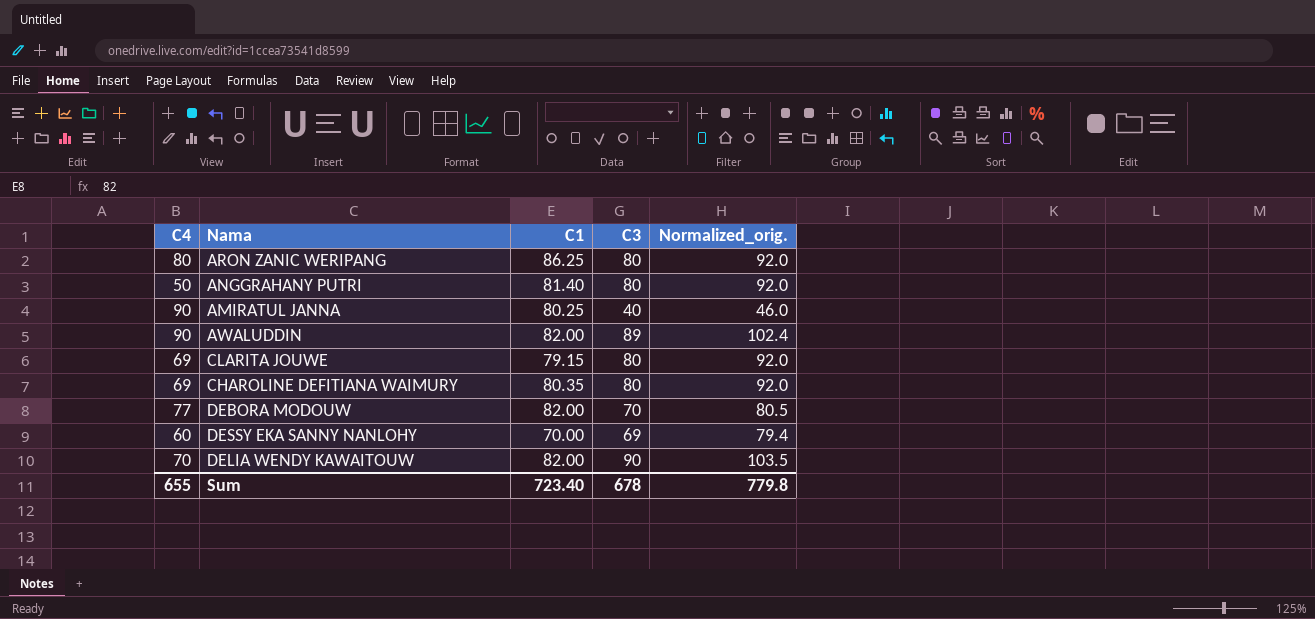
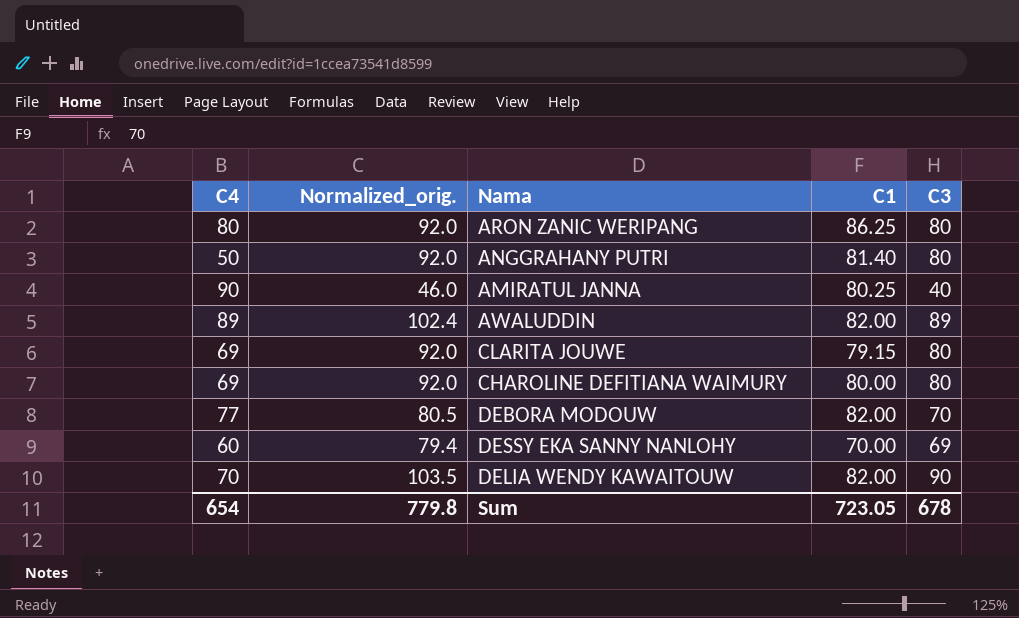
column Normalized_orig. | position: 5 -> 2
AWALUDDIN | C4: 90 -> 89
CHAROLINE DEFITIANA WAIMURY | C1: 80.35 -> 80.00
Sum | C4: 655 -> 654
Sum | C1: 723.40 -> 723.05

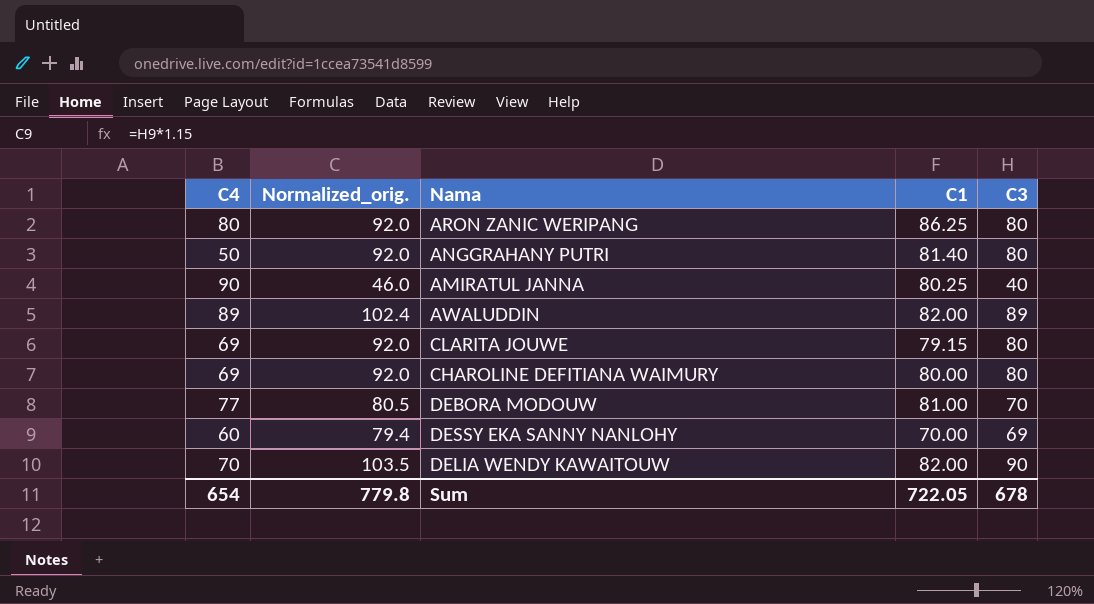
DEBORA MODOUW | C1: 82.00 -> 81.00
Sum | C1: 723.05 -> 722.05

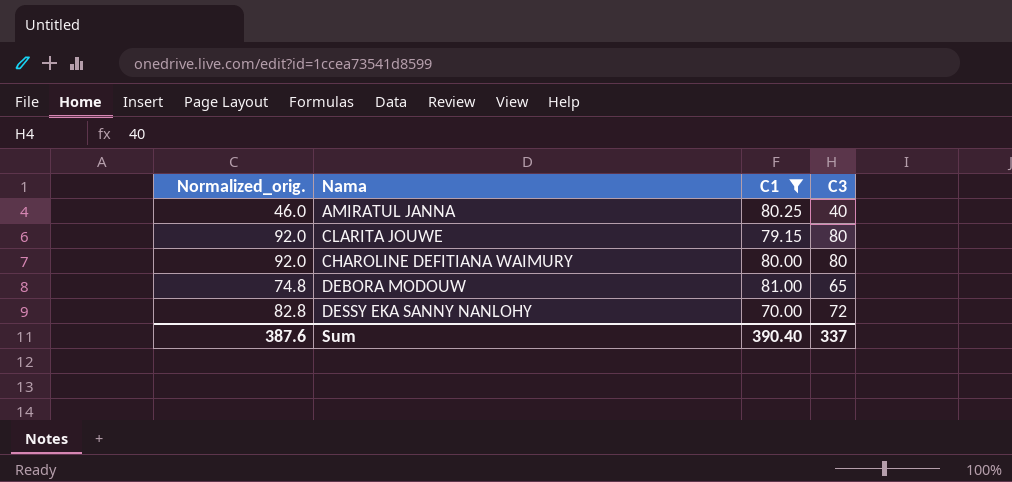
filter: none -> C1 <= 81.00
column C4 | position: 1 -> none
DEBORA MODOUW | Normalized_orig.: 80.5 -> 74.8
DEBORA MODOUW | C3: 70 -> 65
DESSY EKA SANNY NANLOHY | Normalized_orig.: 79.4 -> 82.8
DESSY EKA SANNY NANLOHY | C3: 69 -> 72
Sum | Normalized_orig.: 779.8 -> 387.6
Sum | C1: 722.05 -> 390.40
Sum | C3: 678 -> 337

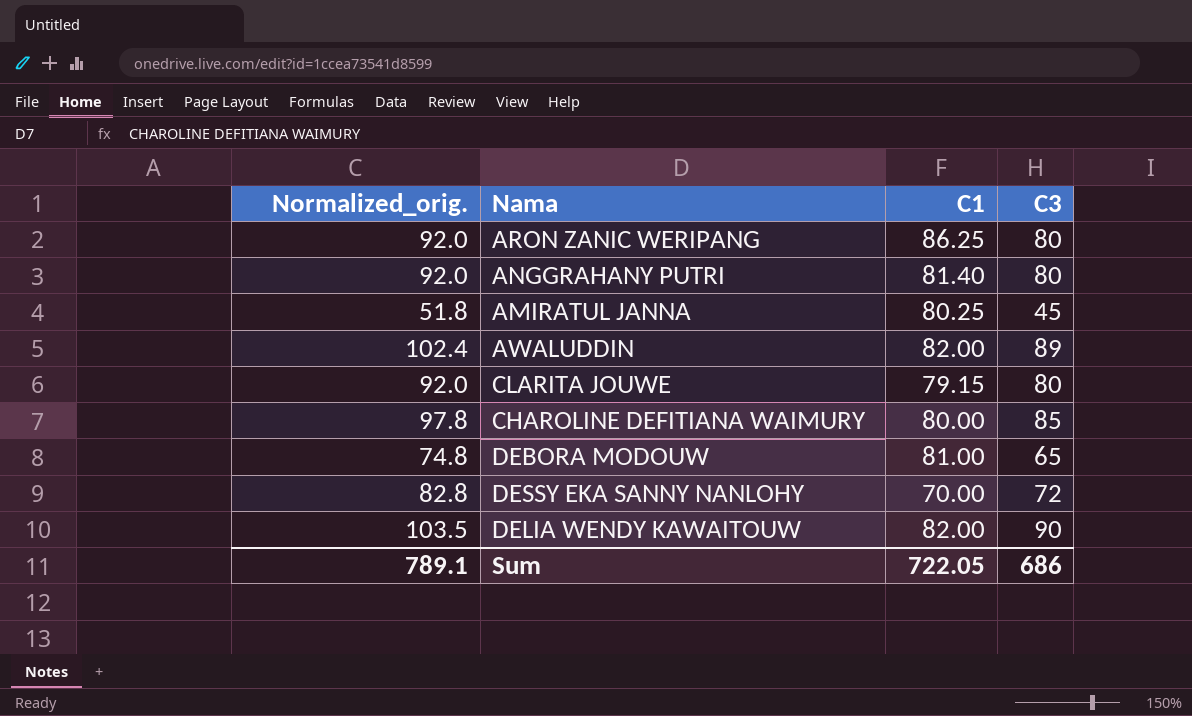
filter: C1 <= 81.00 -> none
AMIRATUL JANNA | Normalized_orig.: 46.0 -> 51.8
AMIRATUL JANNA | C3: 40 -> 45
CHAROLINE DEFITIANA WAIMURY | Normalized_orig.: 92.0 -> 97.8
CHAROLINE DEFITIANA WAIMURY | C3: 80 -> 85
Sum | Normalized_orig.: 387.6 -> 789.1
Sum | C1: 390.40 -> 722.05
Sum | C3: 337 -> 686

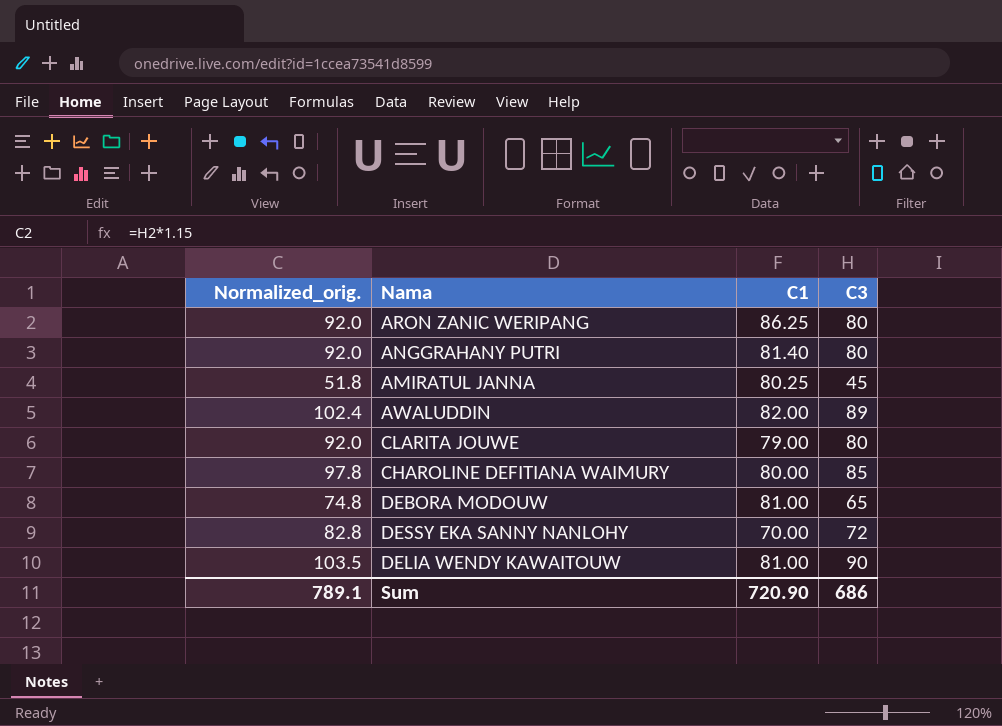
CLARITA JOUWE | C1: 79.15 -> 79.00
DELIA WENDY KAWAITOUW | C1: 82.00 -> 81.00
Sum | C1: 722.05 -> 720.90

